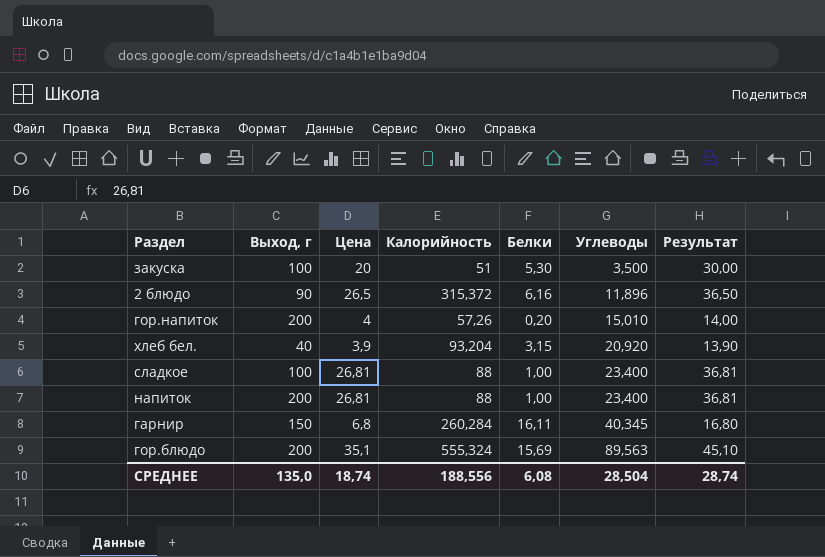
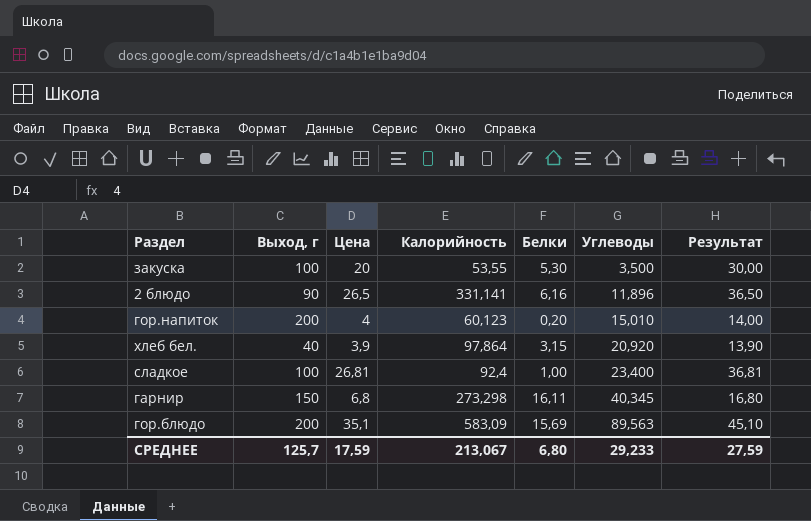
row напиток: 200 | 26,81 | 88 | 1,00 | 23,400 | 36,81 -> none
закуска | Калорийность: 51 -> 53,55
2 блюдо | Калорийность: 315,372 -> 331,141
гор.напиток | Калорийность: 57,26 -> 60,123
хлеб бел. | Калорийность: 93,204 -> 97,864
сладкое | Калорийность: 88 -> 92,4
гарнир | Калорийность: 260,284 -> 273,298
гор.блюдо | Калорийность: 555,324 -> 583,09
СРЕДНЕЕ | Выход, г: 135,0 -> 125,7
СРЕДНЕЕ | Цена: 18,74 -> 17,59
СРЕДНЕЕ | Калорийность: 188,556 -> 213,067
СРЕДНЕЕ | Белки: 6,08 -> 6,80
СРЕДНЕЕ | Углеводы: 28,504 -> 29,233
СРЕДНЕЕ | Результат: 28,74 -> 27,59

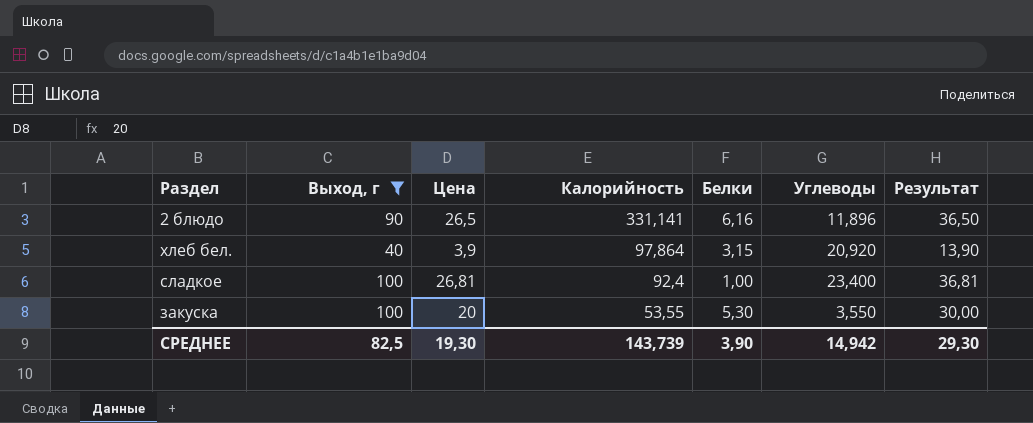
filter: none -> Выход, г <= 100
row order: Углеводы ascending -> Калорийность descending
закуска | Углеводы: 3,500 -> 3,550
СРЕДНЕЕ | Выход, г: 125,7 -> 82,5
СРЕДНЕЕ | Цена: 17,59 -> 19,30
СРЕДНЕЕ | Калорийность: 213,067 -> 143,739
СРЕДНЕЕ | Белки: 6,80 -> 3,90
СРЕДНЕЕ | Углеводы: 29,233 -> 14,942
СРЕДНЕЕ | Результат: 27,59 -> 29,30

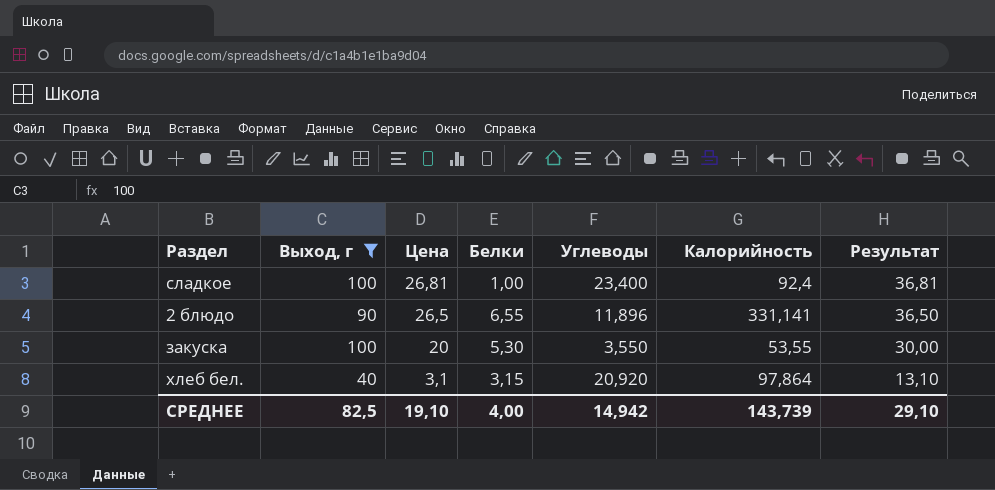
row order: Калорийность descending -> Цена descending
column Калорийность | position: 4 -> 6
2 блюдо | Белки: 6,16 -> 6,55
хлеб бел. | Цена: 3,9 -> 3,1
хлеб бел. | Результат: 13,90 -> 13,10
СРЕДНЕЕ | Цена: 19,30 -> 19,10
СРЕДНЕЕ | Белки: 3,90 -> 4,00
СРЕДНЕЕ | Результат: 29,30 -> 29,10

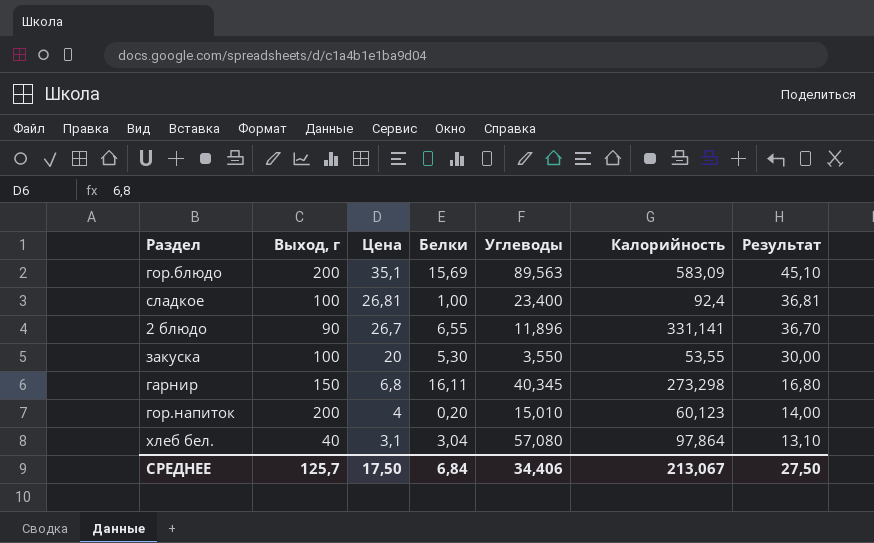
filter: Выход, г <= 100 -> none
2 блюдо | Цена: 26,5 -> 26,7
2 блюдо | Результат: 36,50 -> 36,70
хлеб бел. | Белки: 3,15 -> 3,04
хлеб бел. | Углеводы: 20,920 -> 57,080
СРЕДНЕЕ | Выход, г: 82,5 -> 125,7
СРЕДНЕЕ | Цена: 19,10 -> 17,50
СРЕДНЕЕ | Белки: 4,00 -> 6,84
СРЕДНЕЕ | Углеводы: 14,942 -> 34,406
СРЕДНЕЕ | Калорийность: 143,739 -> 213,067
СРЕДНЕЕ | Результат: 29,10 -> 27,50

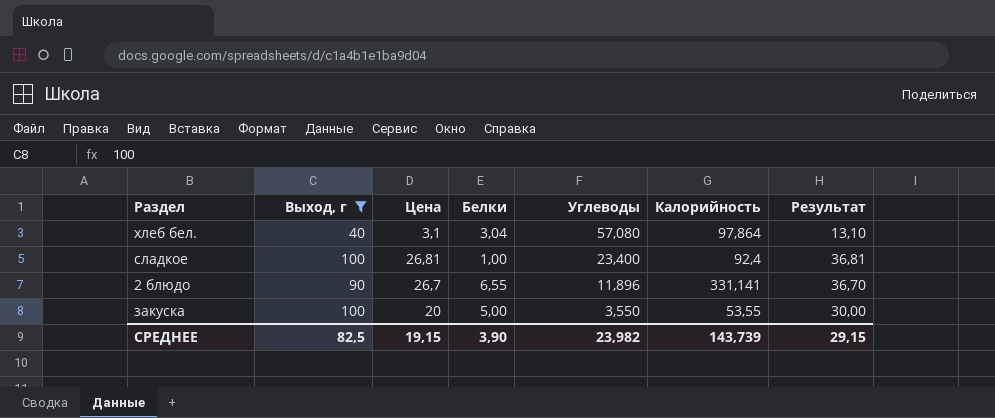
filter: none -> Выход, г <= 100
row order: Цена descending -> Углеводы descending
закуска | Белки: 5,30 -> 5,00
СРЕДНЕЕ | Выход, г: 125,7 -> 82,5
СРЕДНЕЕ | Цена: 17,50 -> 19,15
СРЕДНЕЕ | Белки: 6,84 -> 3,90
СРЕДНЕЕ | Углеводы: 34,406 -> 23,982
СРЕДНЕЕ | Калорийность: 213,067 -> 143,739
СРЕДНЕЕ | Результат: 27,50 -> 29,15

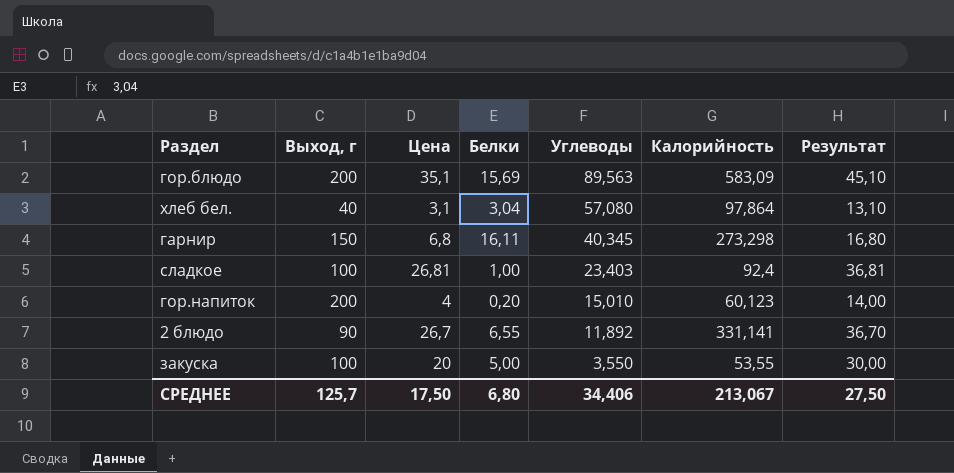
filter: Выход, г <= 100 -> none
сладкое | Углеводы: 23,400 -> 23,403
2 блюдо | Углеводы: 11,896 -> 11,892
СРЕДНЕЕ | Выход, г: 82,5 -> 125,7
СРЕДНЕЕ | Цена: 19,15 -> 17,50
СРЕДНЕЕ | Белки: 3,90 -> 6,80
СРЕДНЕЕ | Углеводы: 23,982 -> 34,406
СРЕДНЕЕ | Калорийность: 143,739 -> 213,067
СРЕДНЕЕ | Результат: 29,15 -> 27,50

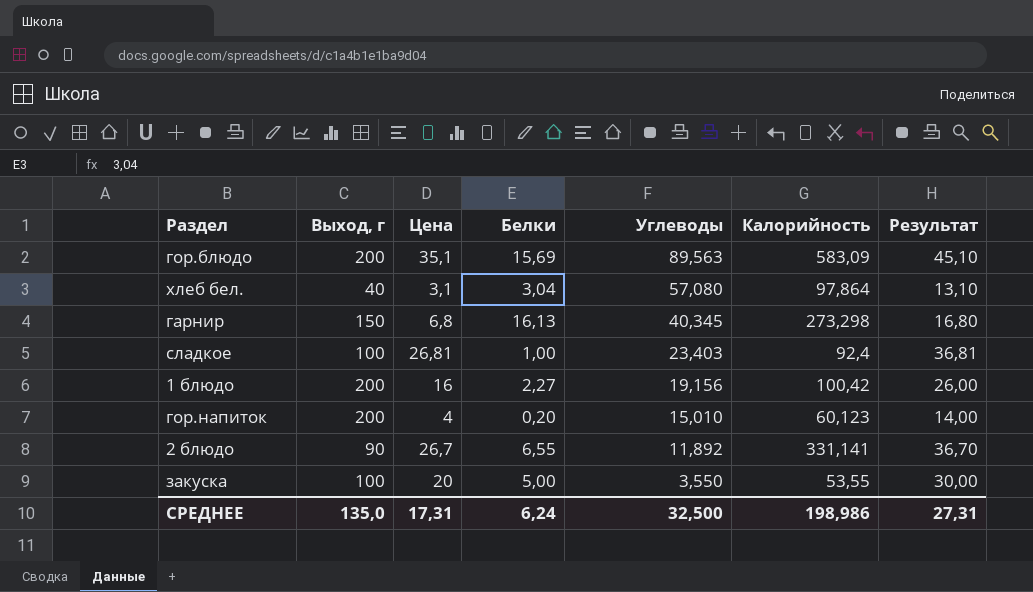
гарнир | Белки: 16,11 -> 16,13
row 1 блюдо: none -> 200 | 16 | 2,27 | 19,156 | 100,42 | 26,00
СРЕДНЕЕ | Выход, г: 125,7 -> 135,0
СРЕДНЕЕ | Цена: 17,50 -> 17,31
СРЕДНЕЕ | Белки: 6,80 -> 6,24
СРЕДНЕЕ | Углеводы: 34,406 -> 32,500
СРЕДНЕЕ | Калорийность: 213,067 -> 198,986
СРЕДНЕЕ | Результат: 27,50 -> 27,31

